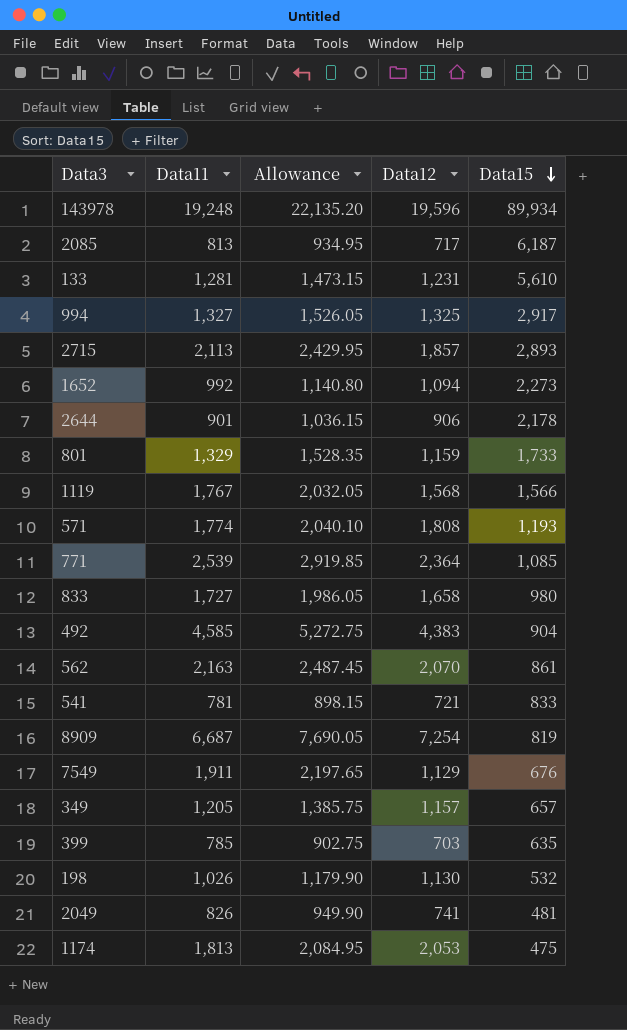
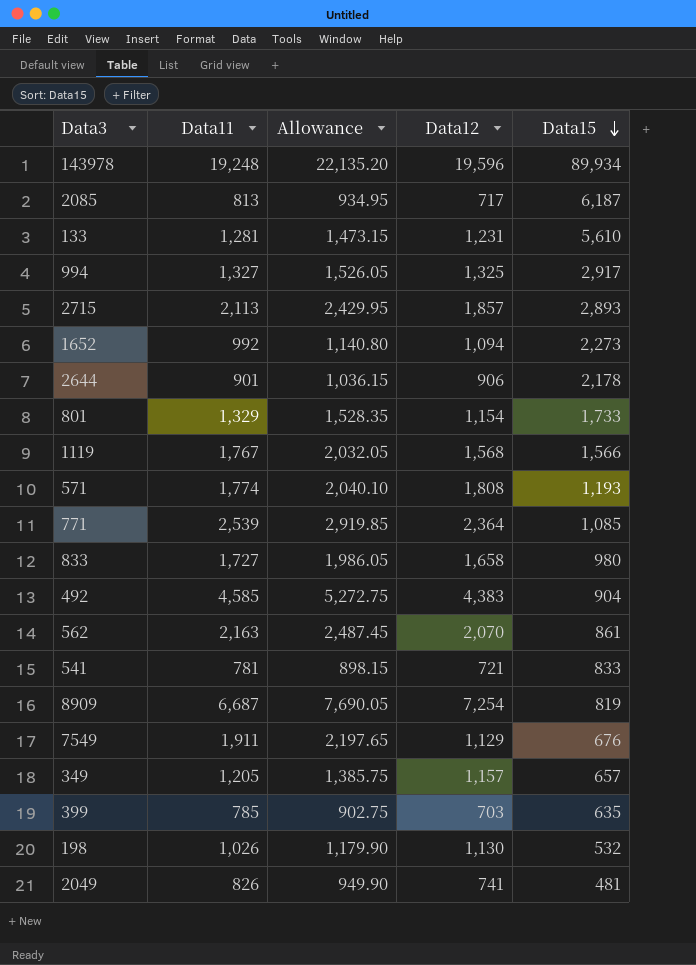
row 1174: 1,813 | 2,084.95 | 2,053 | 475 -> none
801 | Data12: 1,159 -> 1,154

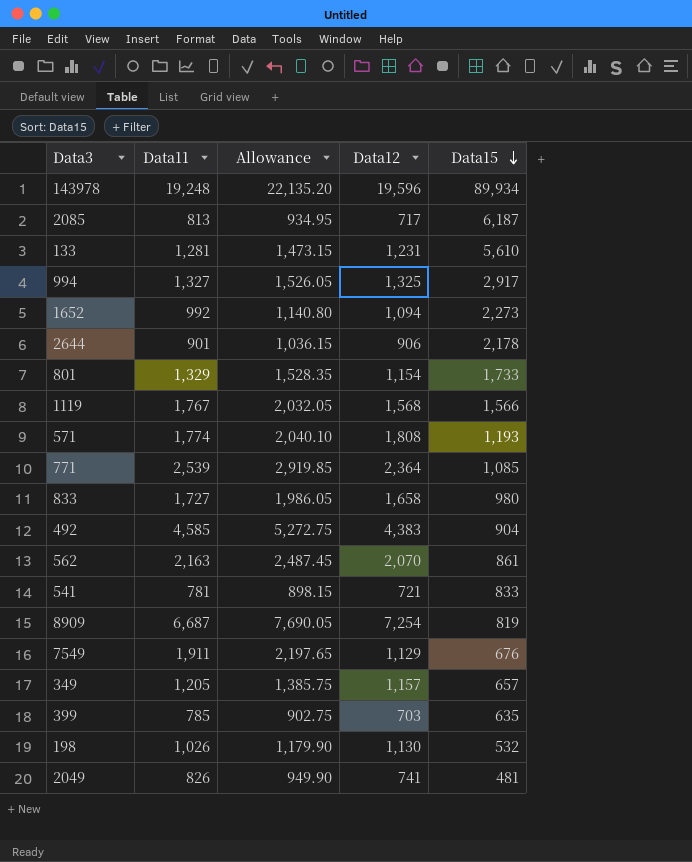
row 2715: 2,113 | 2,429.95 | 1,857 | 2,893 -> none

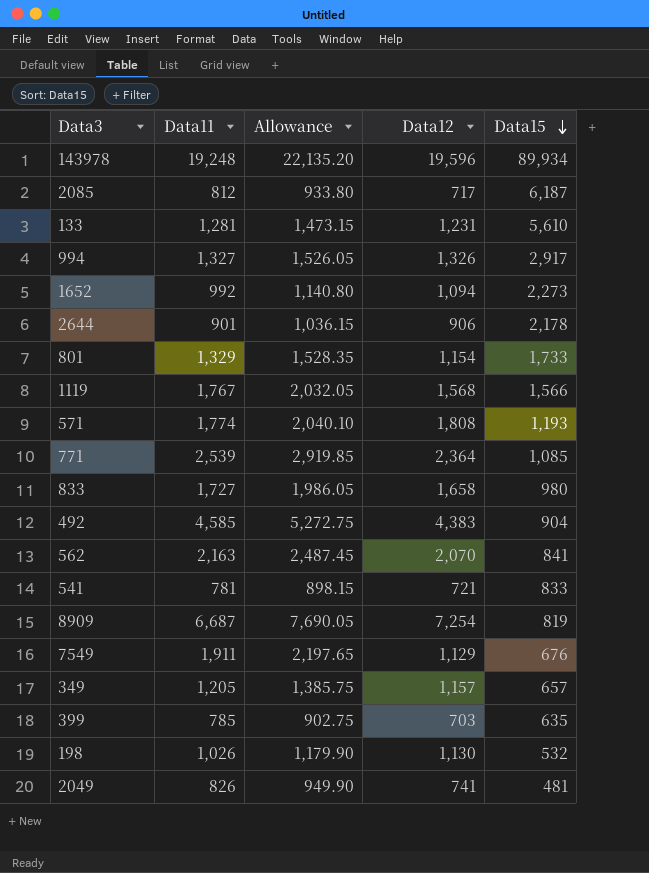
2085 | Data11: 813 -> 812
2085 | Allowance: 934.95 -> 933.80
994 | Data12: 1,325 -> 1,326
562 | Data15: 861 -> 841

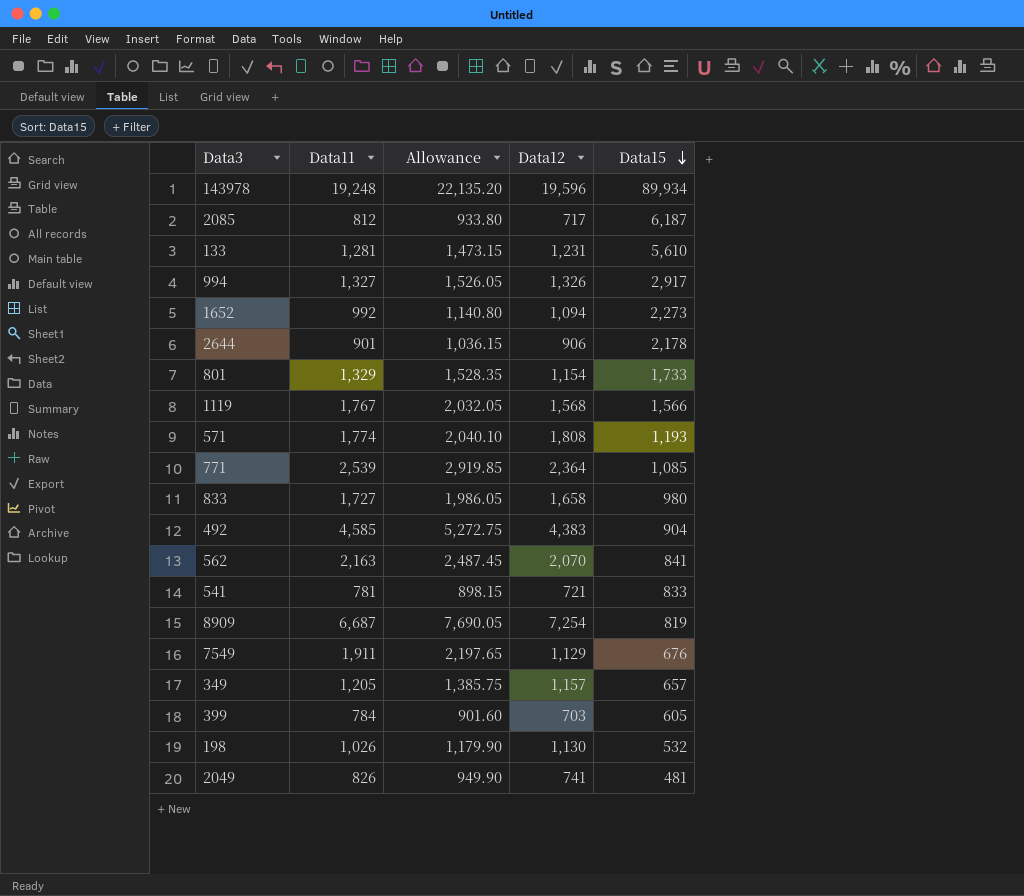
399 | Data11: 785 -> 784
399 | Allowance: 902.75 -> 901.60
399 | Data15: 635 -> 605

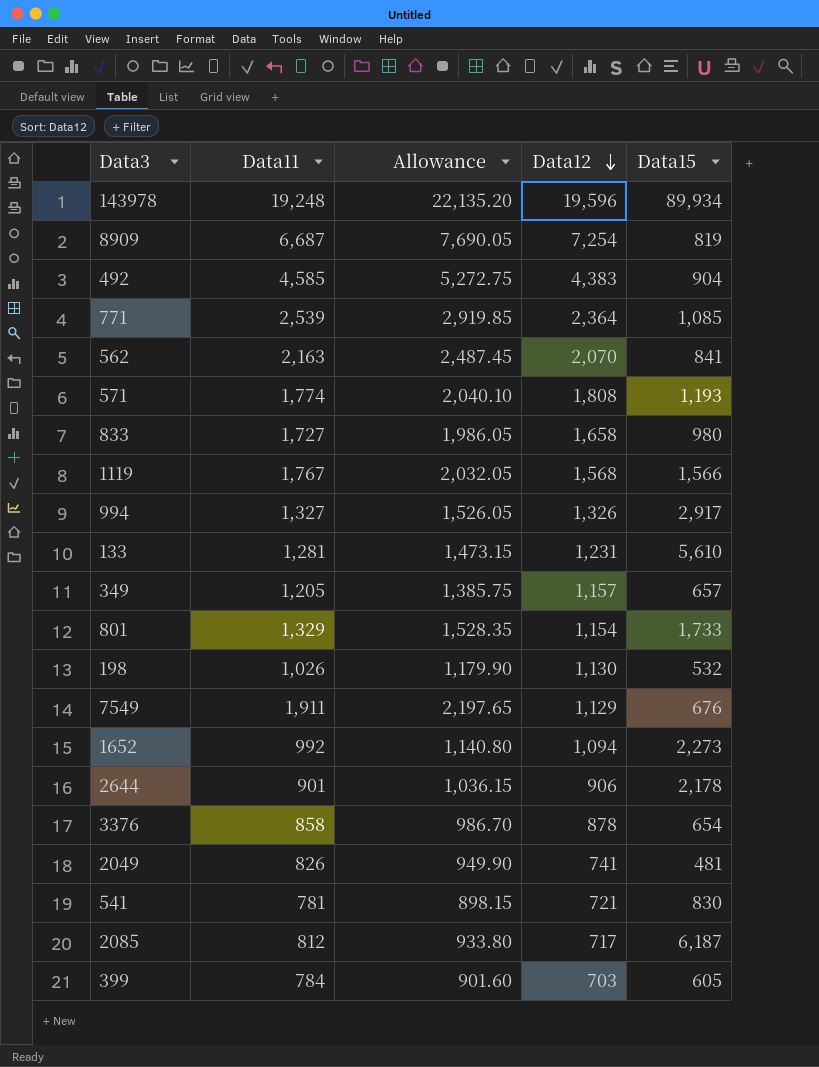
row order: Data15 descending -> Data12 descending
row 3376: none -> 858 | 986.70 | 878 | 654
541 | Data15: 833 -> 830

